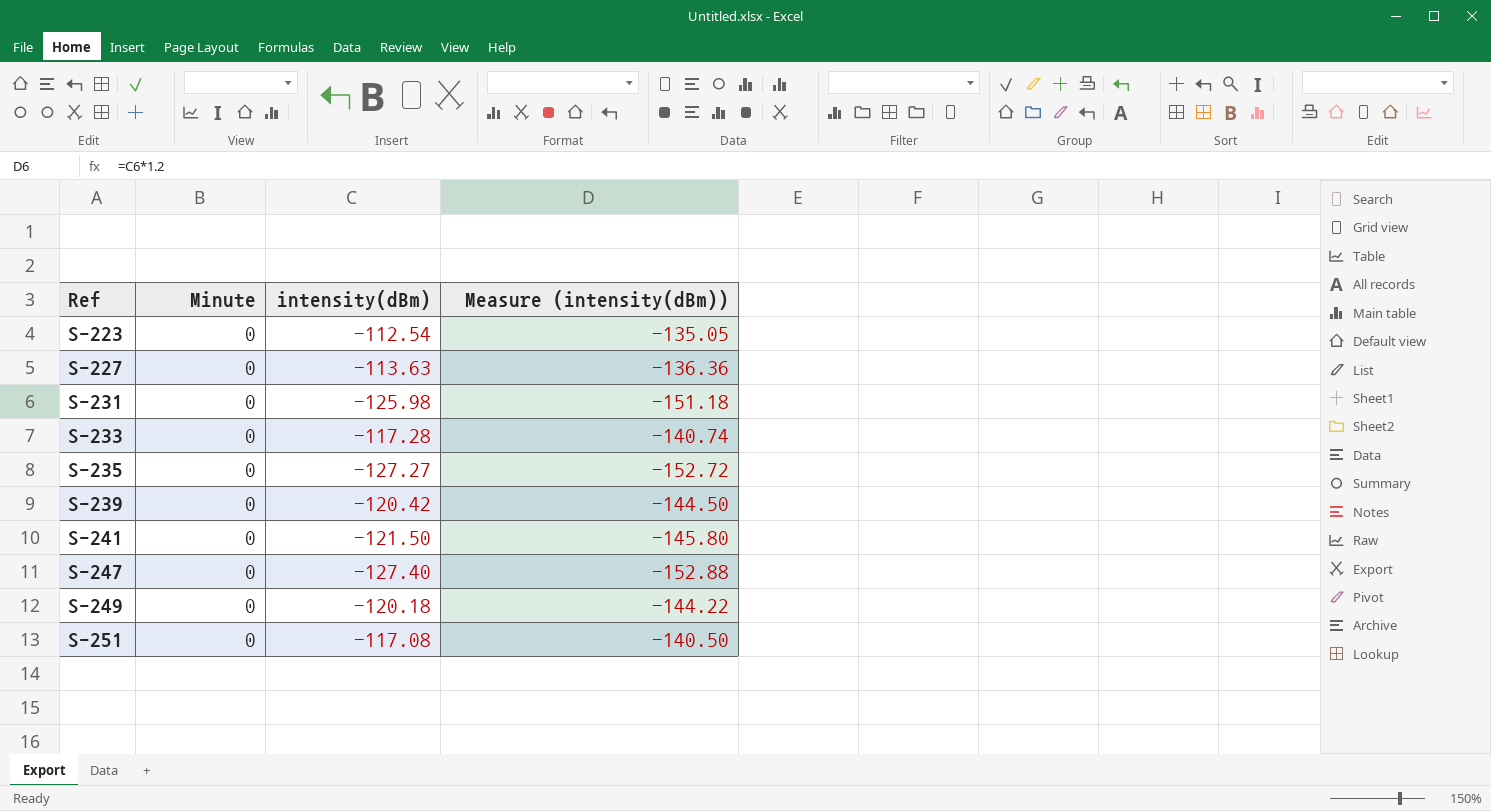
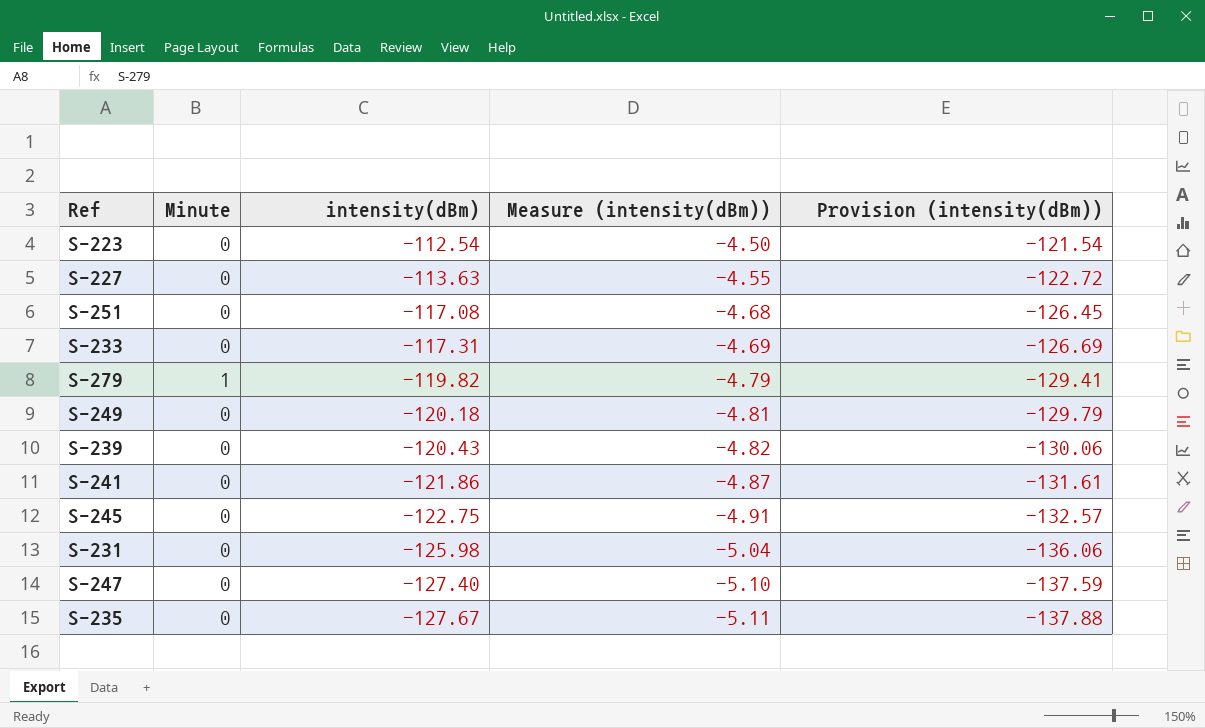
row order: Ref ascending -> intensity(dBm) descending
column Measure (intensity(dBm)) | formula: [intensity(dBm)] * 1.2 -> [intensity(dBm)] * 0.04
column Provision (intensity(dBm)) | formula: none -> [intensity(dBm)] * 1.08
S-233 | intensity(dBm): -117.28 -> -117.31
row S-279: none -> 1 | -119.82 | -4.79 | -129.41
S-239 | intensity(dBm): -120.42 -> -120.43
S-241 | intensity(dBm): -121.50 -> -121.86
row S-245: none -> 0 | -122.75 | -4.91 | -132.57
S-235 | intensity(dBm): -127.27 -> -127.67

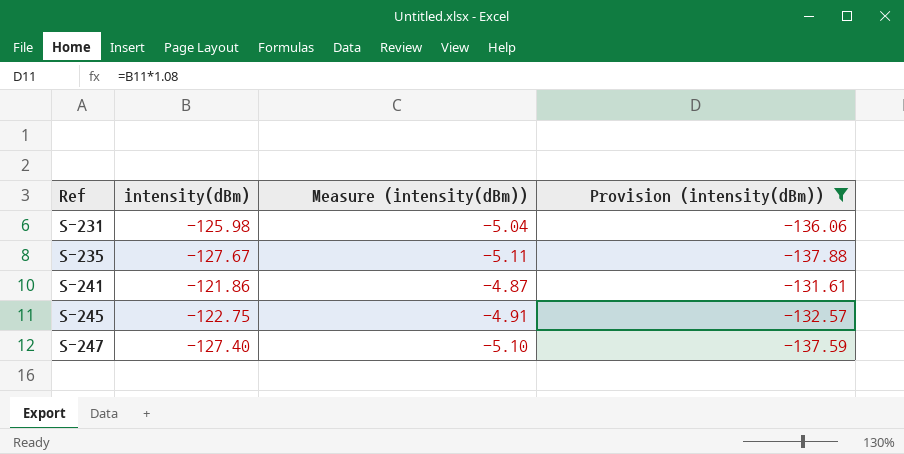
filter: none -> Provision (intensity(dBm)) <= -131.61
row order: intensity(dBm) descending -> Ref ascending
column Minute | position: 2 -> none

